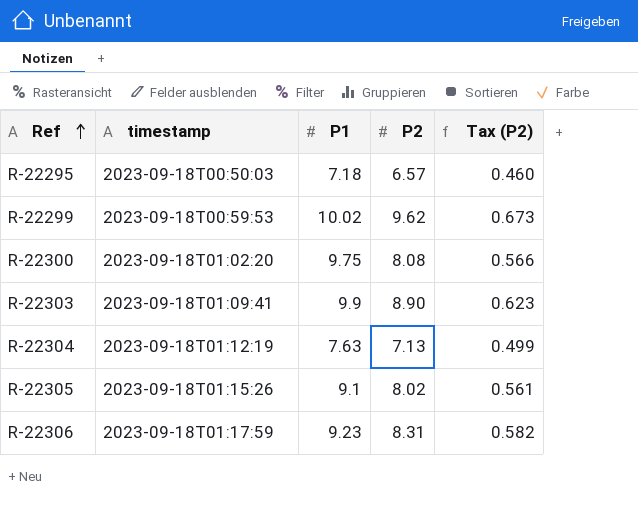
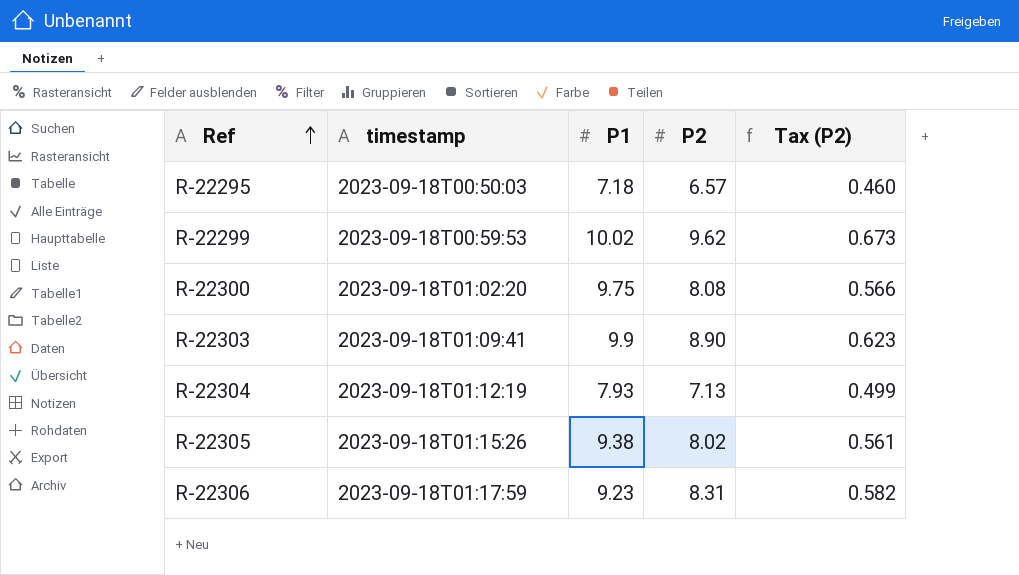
R-22304 | P1: 7.63 -> 7.93
R-22305 | P1: 9.1 -> 9.38

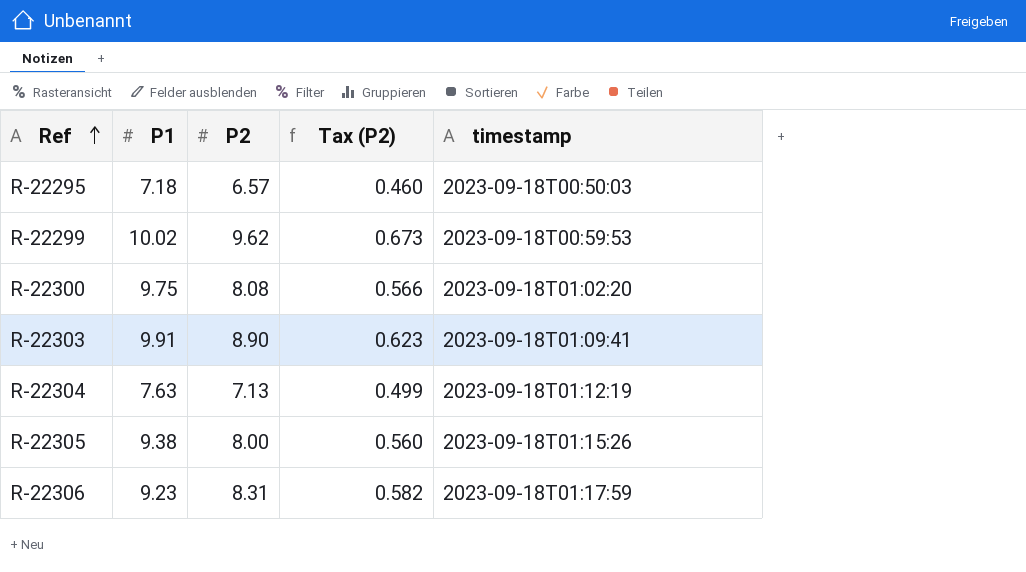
column timestamp | position: 2 -> 5
R-22303 | P1: 9.9 -> 9.91
R-22304 | P1: 7.93 -> 7.63
R-22305 | P2: 8.02 -> 8.00
R-22305 | Tax (P2): 0.561 -> 0.560

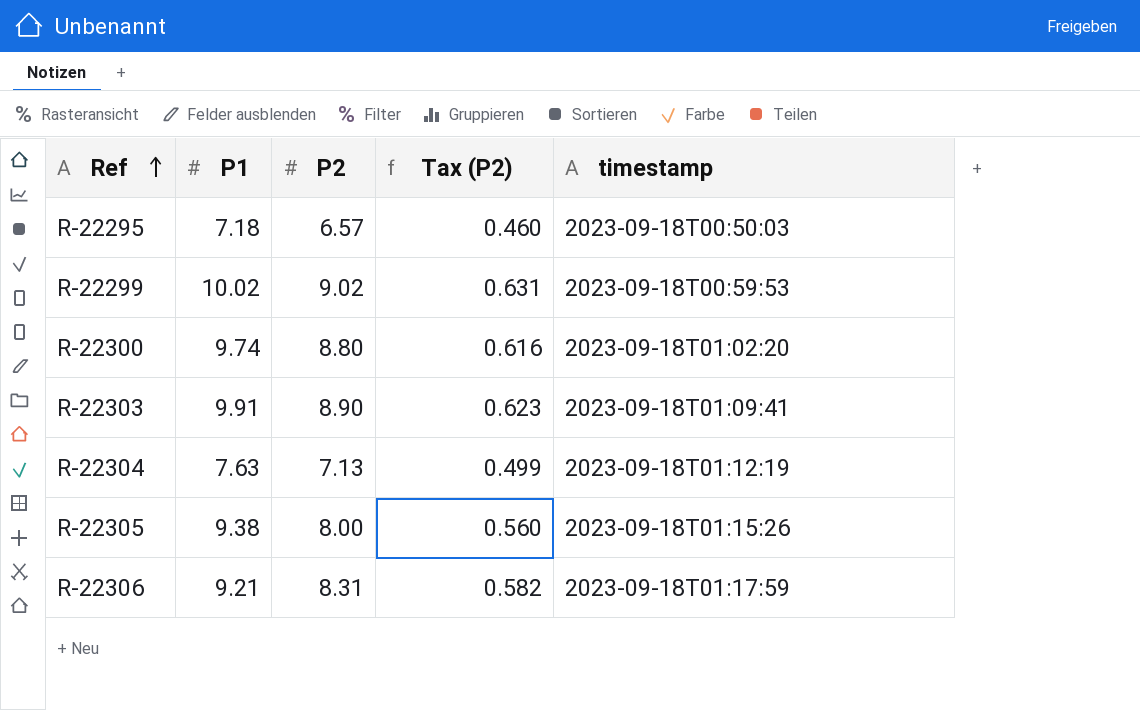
R-22299 | P2: 9.62 -> 9.02
R-22299 | Tax (P2): 0.673 -> 0.631
R-22300 | P1: 9.75 -> 9.74
R-22300 | P2: 8.08 -> 8.80
R-22300 | Tax (P2): 0.566 -> 0.616
R-22306 | P1: 9.23 -> 9.21

